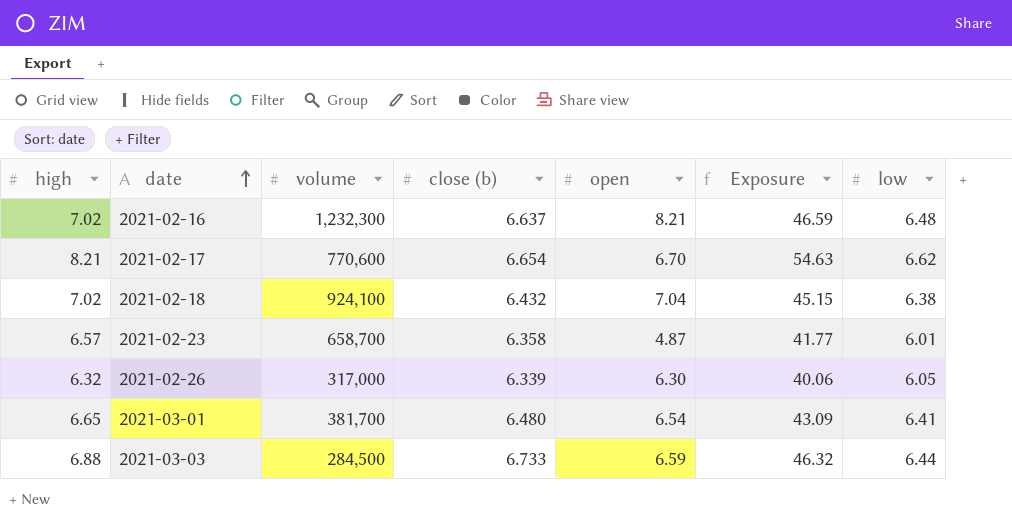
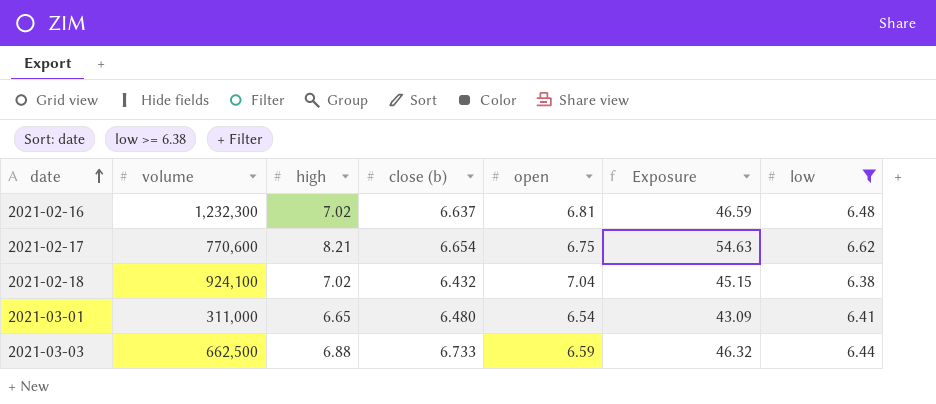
filter: none -> low >= 6.38
column high | position: 1 -> 3
2021-02-16 | open: 8.21 -> 6.81
2021-02-17 | open: 6.70 -> 6.75
2021-03-01 | volume: 381,700 -> 311,000
2021-03-03 | volume: 284,500 -> 662,500

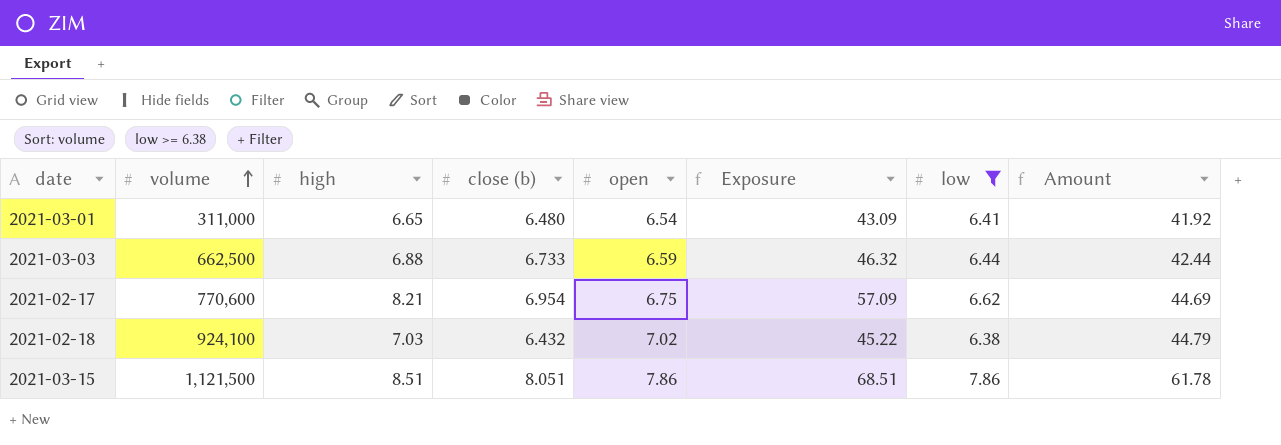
row order: date ascending -> volume ascending
column Amount | formula: none -> [open] * [low]
row 2021-02-16: 1,232,300 | 7.02 | 6.637 | 6.81 | 46.59 | 6.48 -> none
2021-02-17 | close (b): 6.654 -> 6.954
2021-02-17 | Exposure: 54.63 -> 57.09
2021-02-18 | high: 7.02 -> 7.03
2021-02-18 | open: 7.04 -> 7.02
2021-02-18 | Exposure: 45.15 -> 45.22
row 2021-03-15: none -> 1,121,500 | 8.51 | 8.051 | 7.86 | 68.51 | 7.86 | 61.78

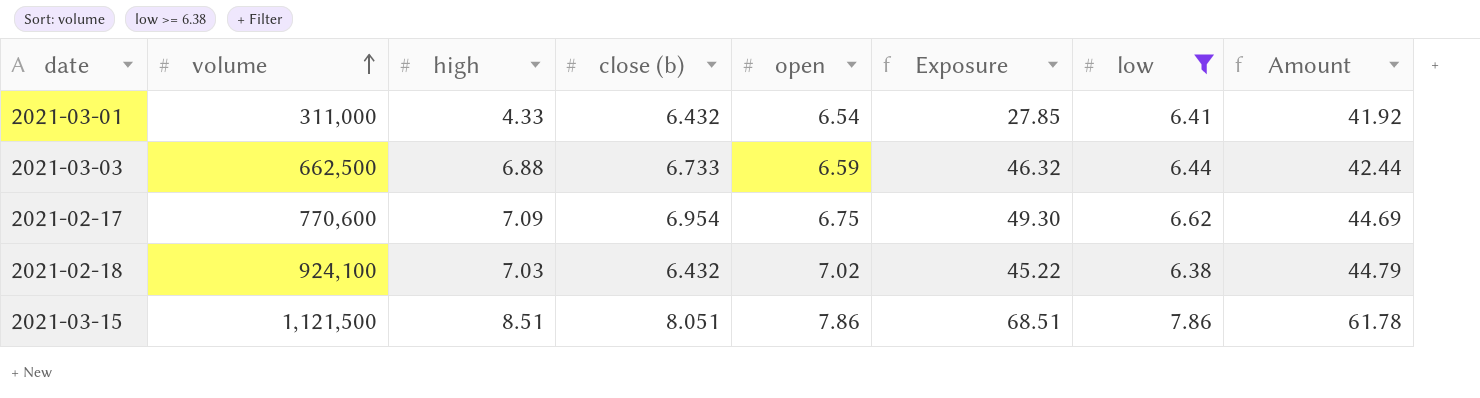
2021-03-01 | high: 6.65 -> 4.33
2021-03-01 | close (b): 6.480 -> 6.432
2021-03-01 | Exposure: 43.09 -> 27.85
2021-02-17 | high: 8.21 -> 7.09
2021-02-17 | Exposure: 57.09 -> 49.30

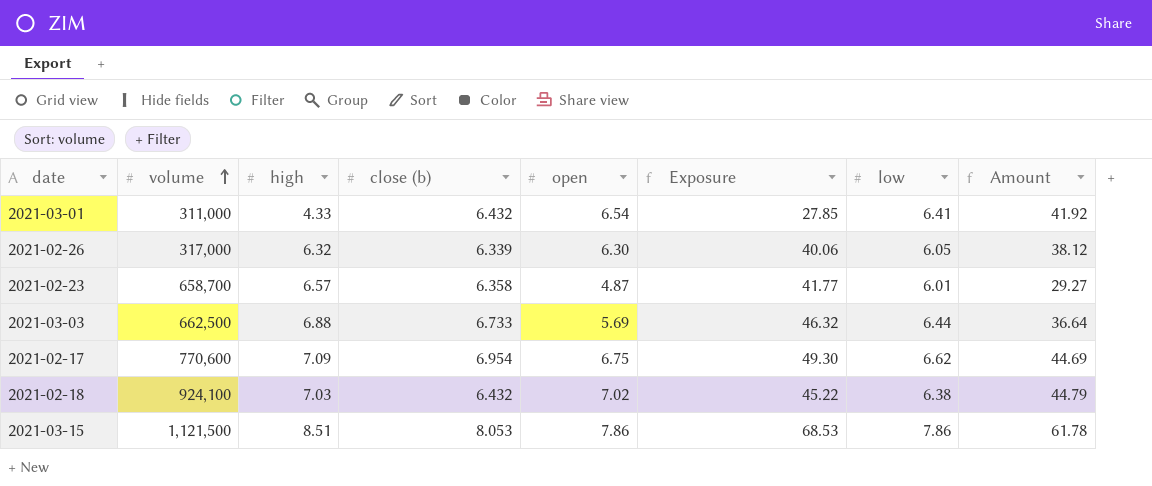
filter: low >= 6.38 -> none
2021-03-03 | open: 6.59 -> 5.69
2021-03-03 | Amount: 42.44 -> 36.64
2021-03-15 | close (b): 8.051 -> 8.053
2021-03-15 | Exposure: 68.51 -> 68.53

